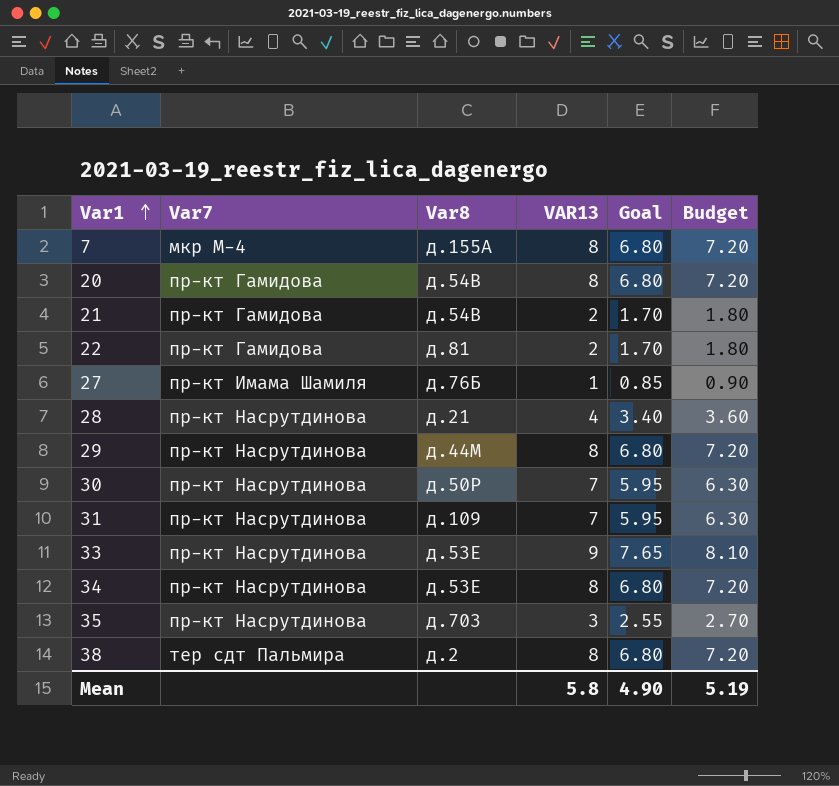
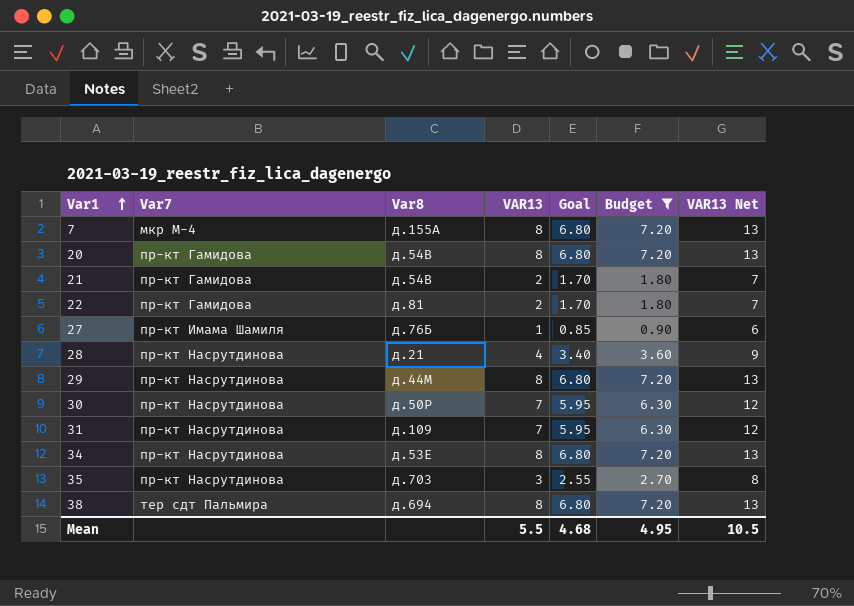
filter: none -> Budget != 8.10
column VAR13 Net | formula: none -> [VAR13] + 5
38 | Var8: д.2 -> д.694
Mean | VAR13: 5.8 -> 5.5
Mean | Goal: 4.90 -> 4.68
Mean | Budget: 5.19 -> 4.95

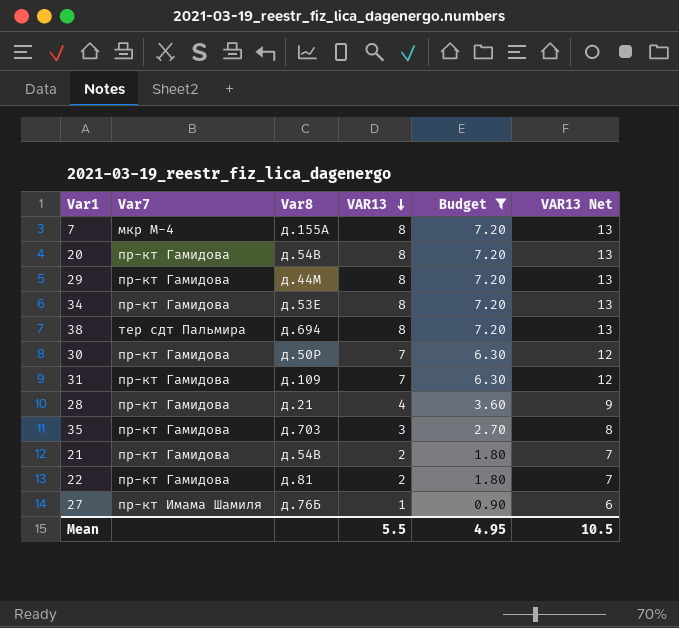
row order: Var1 ascending -> VAR13 descending
column Goal | formula: [VAR13] * 0.85 -> none
29 | Var7: пр-кт Насрутдинова -> пр-кт Гамидова
34 | Var7: пр-кт Насрутдинова -> пр-кт Гамидова
30 | Var7: пр-кт Насрутдинова -> пр-кт Гамидова
31 | Var7: пр-кт Насрутдинова -> пр-кт Гамидова
28 | Var7: пр-кт Насрутдинова -> пр-кт Гамидова
35 | Var7: пр-кт Насрутдинова -> пр-кт Гамидова

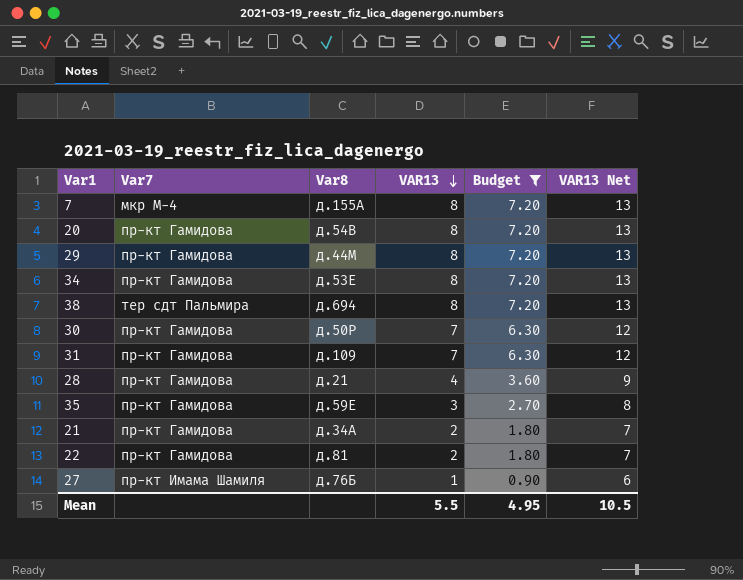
35 | Var8: д.703 -> д.59Е
21 | Var8: д.54В -> д.34А

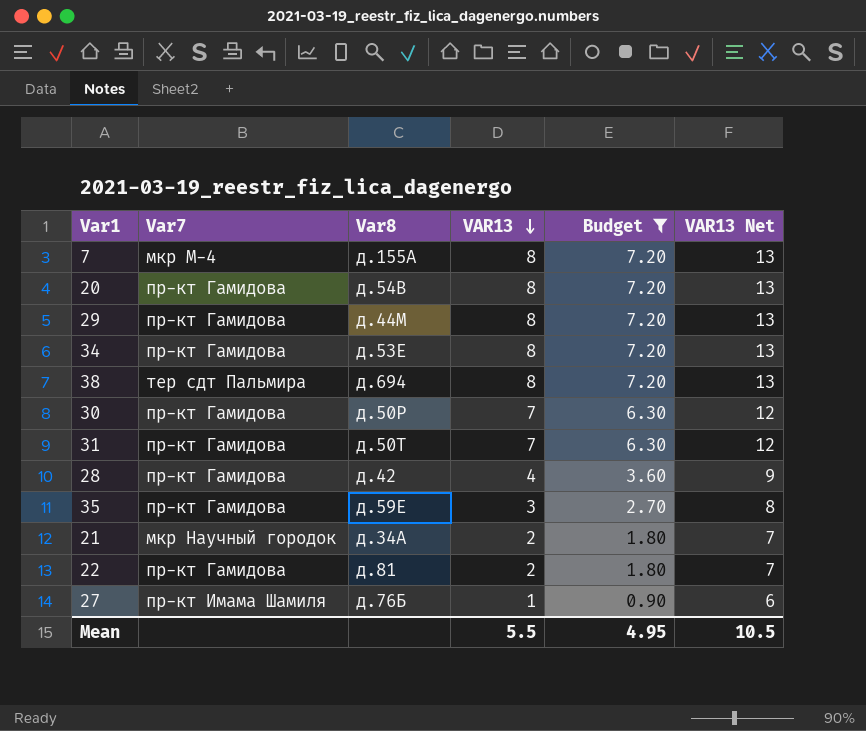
31 | Var8: д.109 -> д.50Т
28 | Var8: д.21 -> д.42
21 | Var7: пр-кт Гамидова -> мкр Научный городок

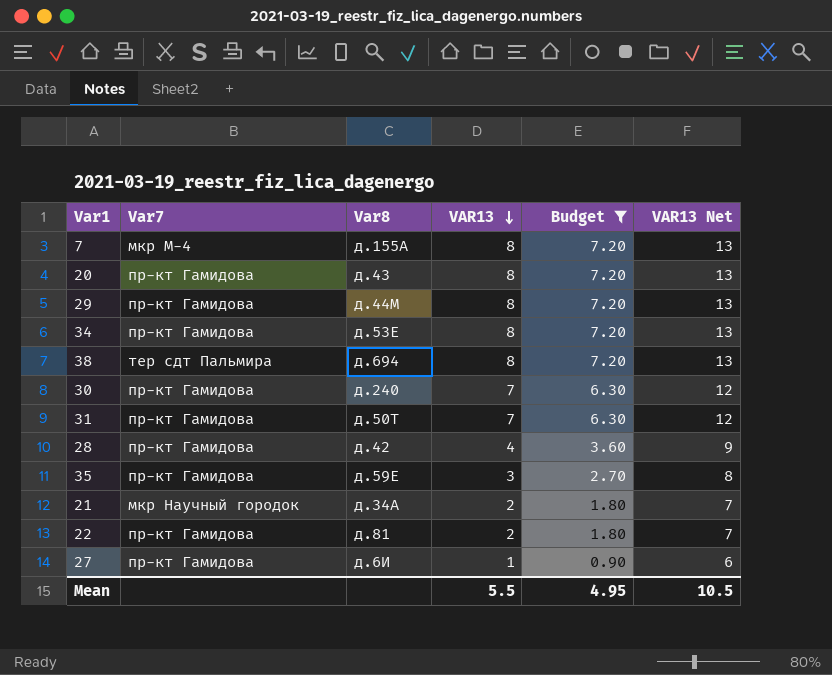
20 | Var8: д.54В -> д.43
30 | Var8: д.50Р -> д.240
27 | Var7: пр-кт Имама Шамиля -> пр-кт Гамидова
27 | Var8: д.76Б -> д.6И

